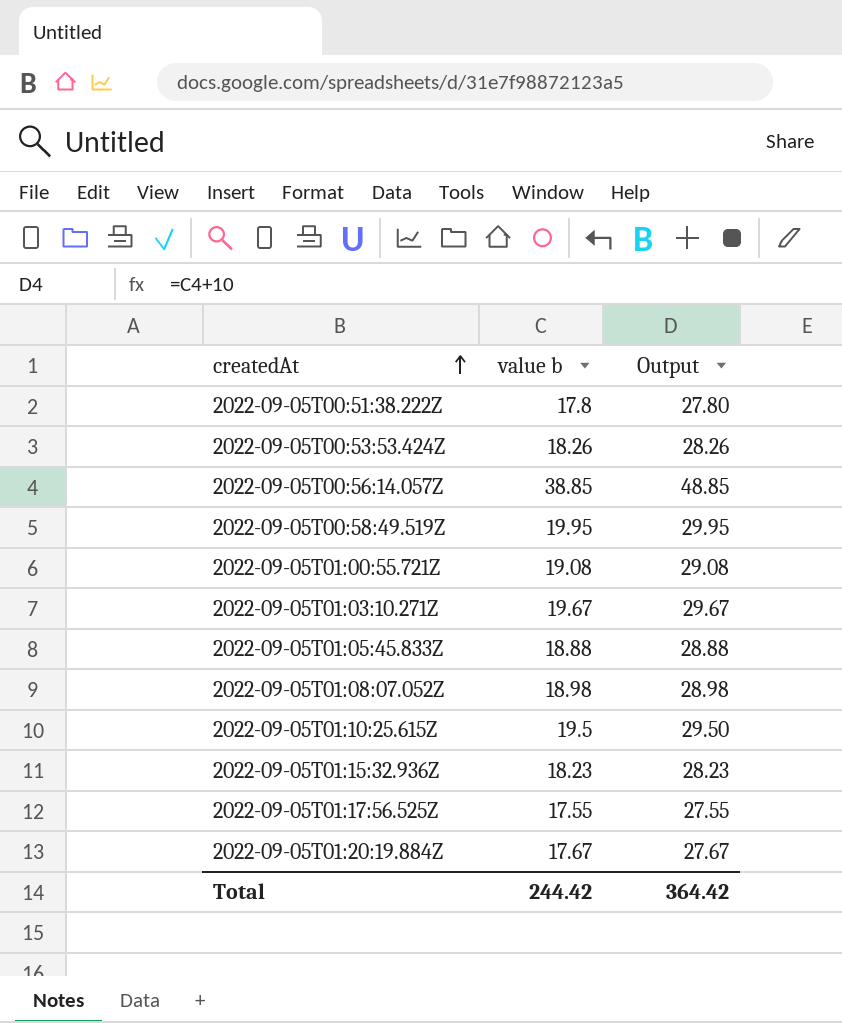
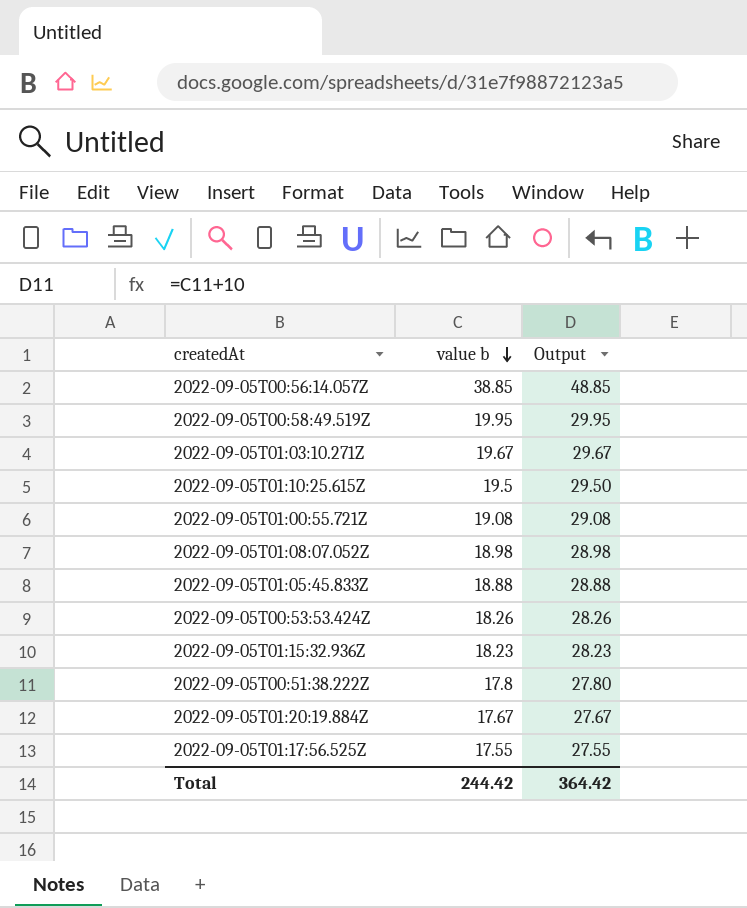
row order: createdAt ascending -> value b descending

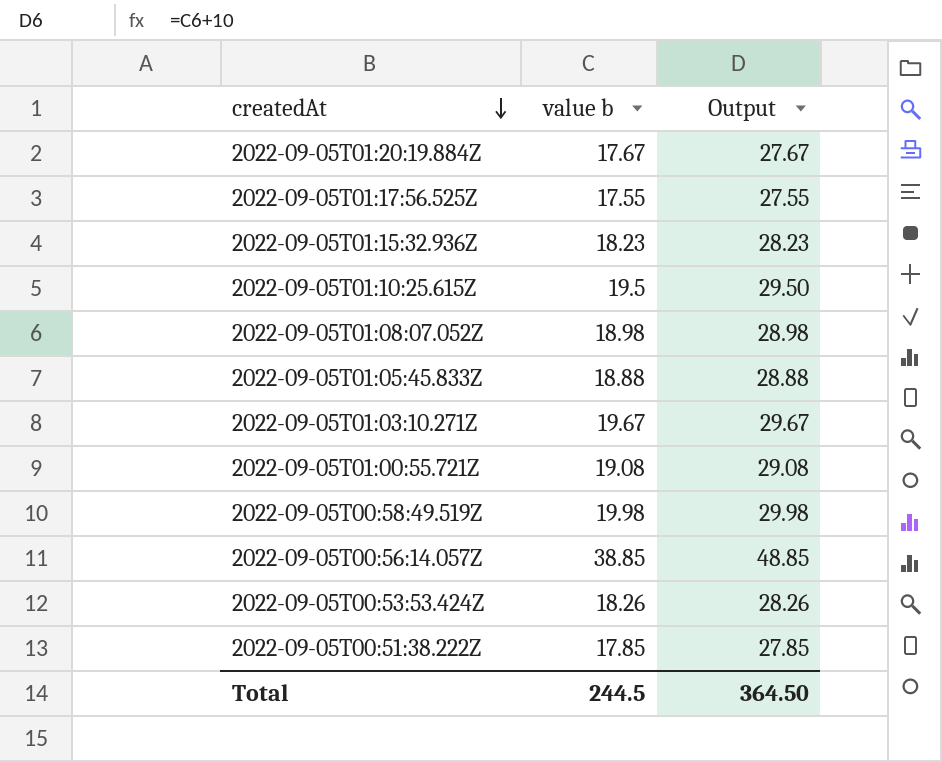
row order: value b descending -> createdAt descending
2022-09-05T00:58:49.519Z | value b: 19.95 -> 19.98
2022-09-05T00:58:49.519Z | Output: 29.95 -> 29.98
2022-09-05T00:51:38.222Z | value b: 17.8 -> 17.85
2022-09-05T00:51:38.222Z | Output: 27.80 -> 27.85
Total | value b: 244.42 -> 244.5
Total | Output: 364.42 -> 364.50

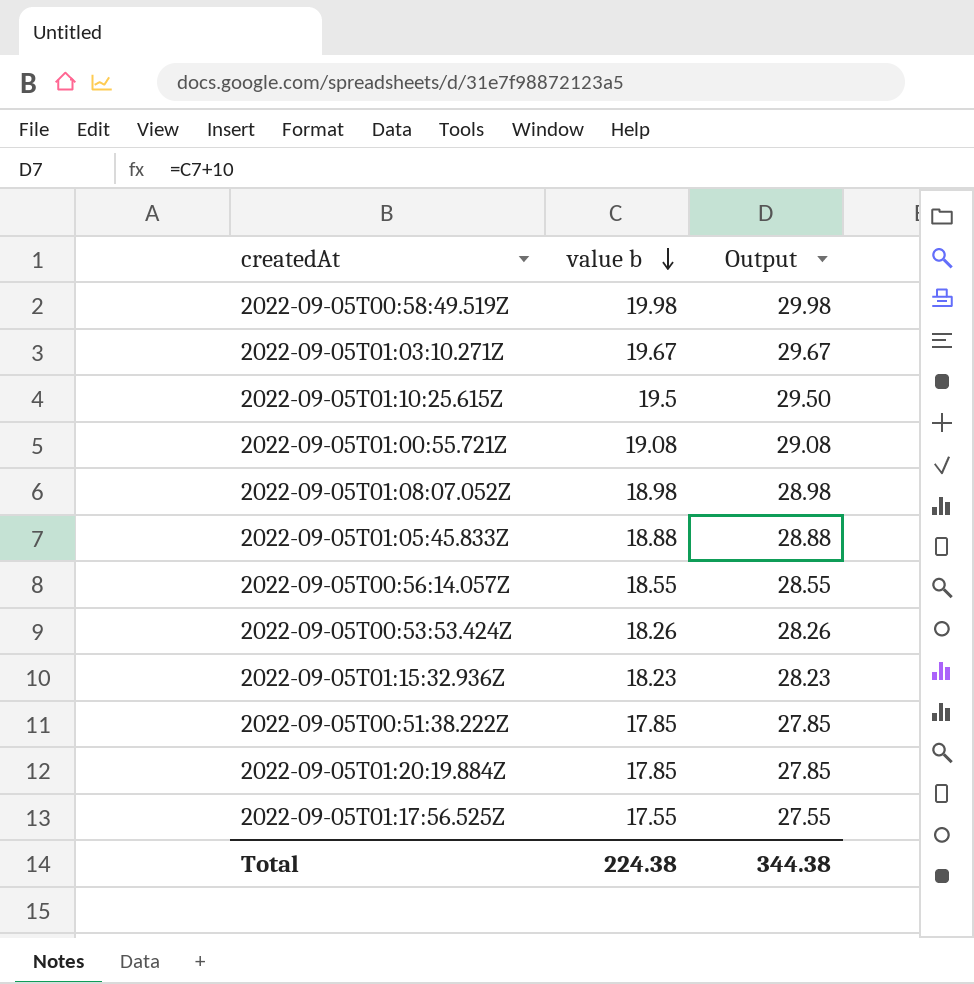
row order: createdAt descending -> value b descending
2022-09-05T00:56:14.057Z | value b: 38.85 -> 18.55
2022-09-05T00:56:14.057Z | Output: 48.85 -> 28.55
2022-09-05T01:20:19.884Z | value b: 17.67 -> 17.85
2022-09-05T01:20:19.884Z | Output: 27.67 -> 27.85
Total | value b: 244.5 -> 224.38
Total | Output: 364.50 -> 344.38

